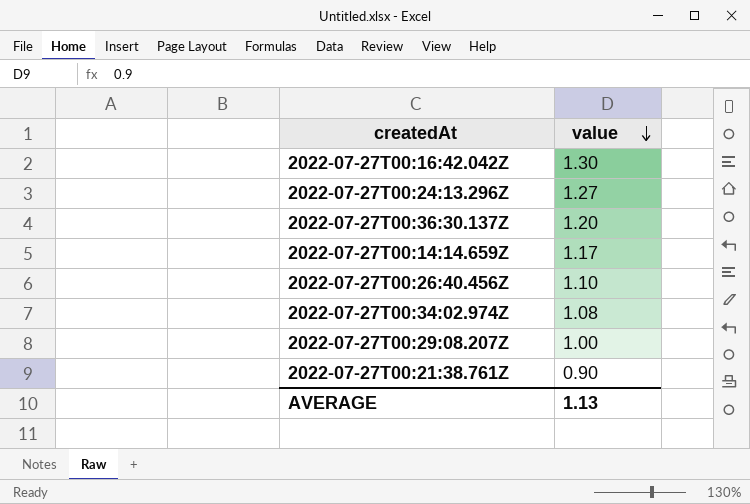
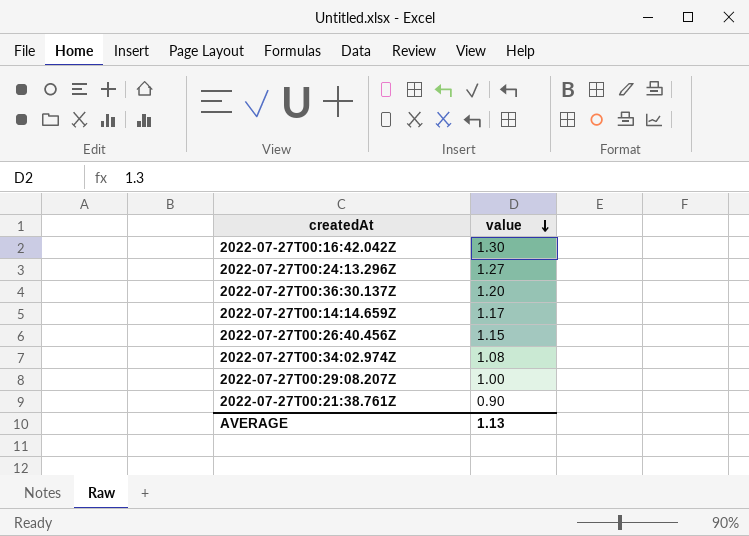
2022-07-27T00:26:40.456Z | value: 1.10 -> 1.15

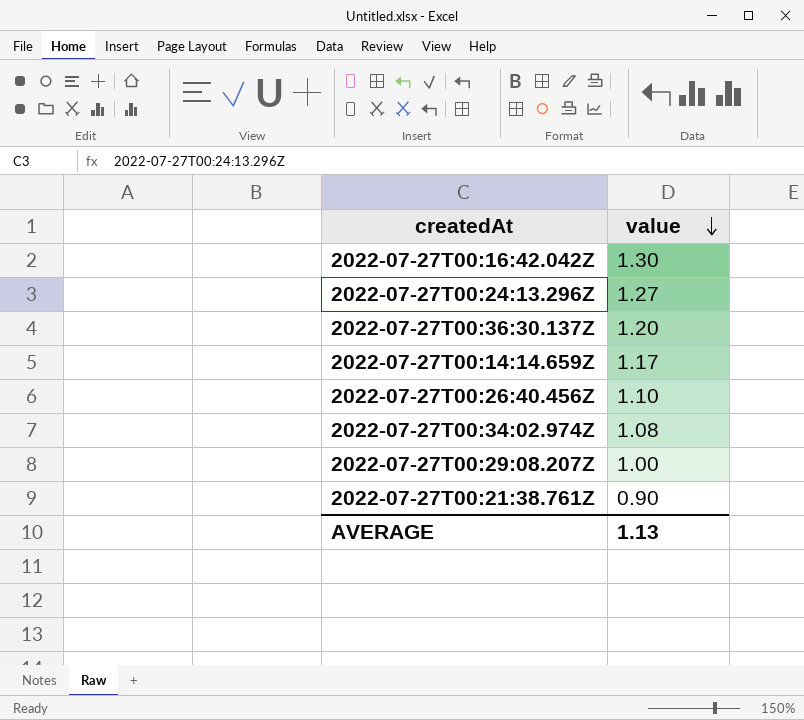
2022-07-27T00:26:40.456Z | value: 1.15 -> 1.10

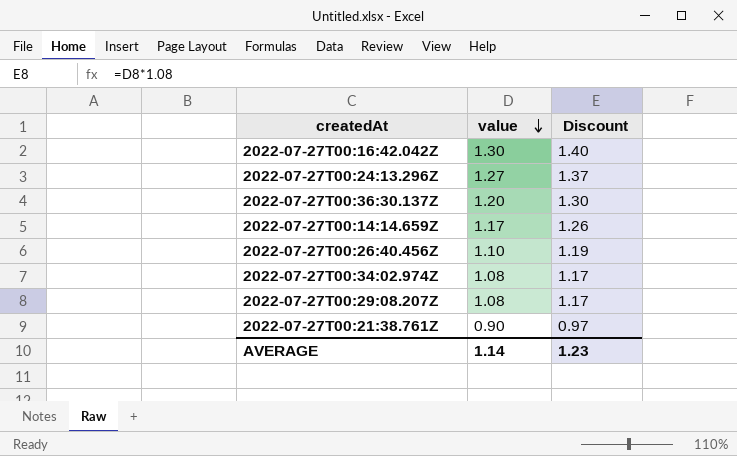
column Discount | formula: none -> [value] * 1.08
2022-07-27T00:29:08.207Z | value: 1.00 -> 1.08
AVERAGE | value: 1.13 -> 1.14

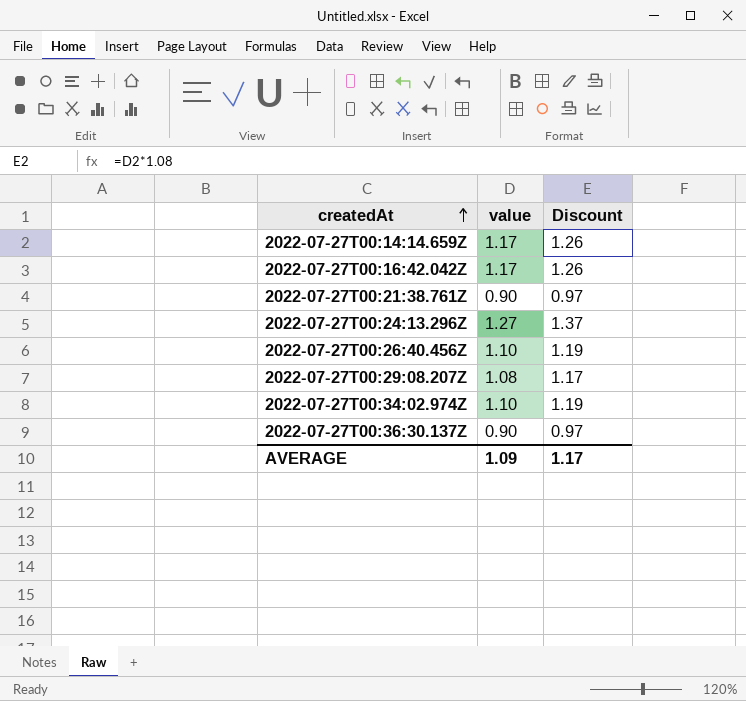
row order: value descending -> createdAt ascending
2022-07-27T00:16:42.042Z | value: 1.30 -> 1.17
2022-07-27T00:16:42.042Z | Discount: 1.40 -> 1.26
2022-07-27T00:34:02.974Z | value: 1.08 -> 1.10
2022-07-27T00:34:02.974Z | Discount: 1.17 -> 1.19
2022-07-27T00:36:30.137Z | value: 1.20 -> 0.90
2022-07-27T00:36:30.137Z | Discount: 1.30 -> 0.97
AVERAGE | value: 1.14 -> 1.09
AVERAGE | Discount: 1.23 -> 1.17

